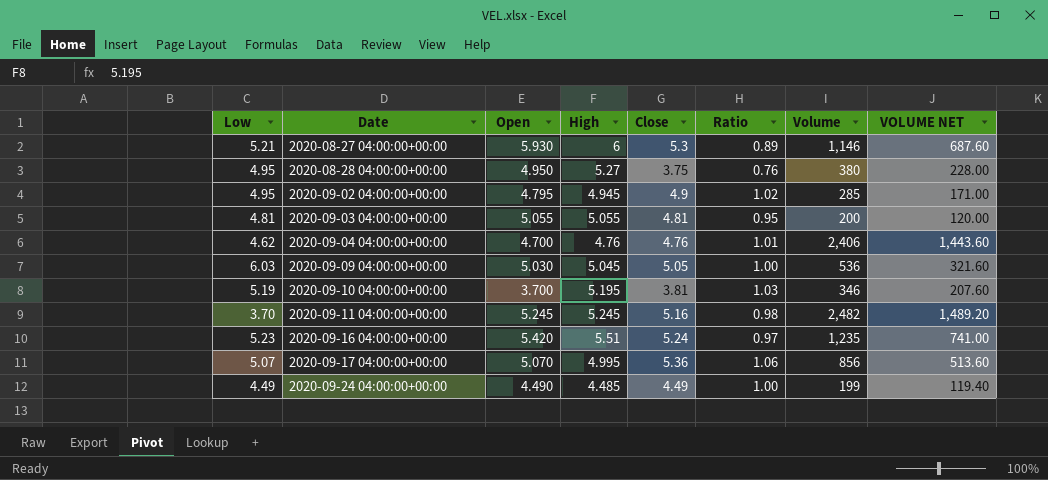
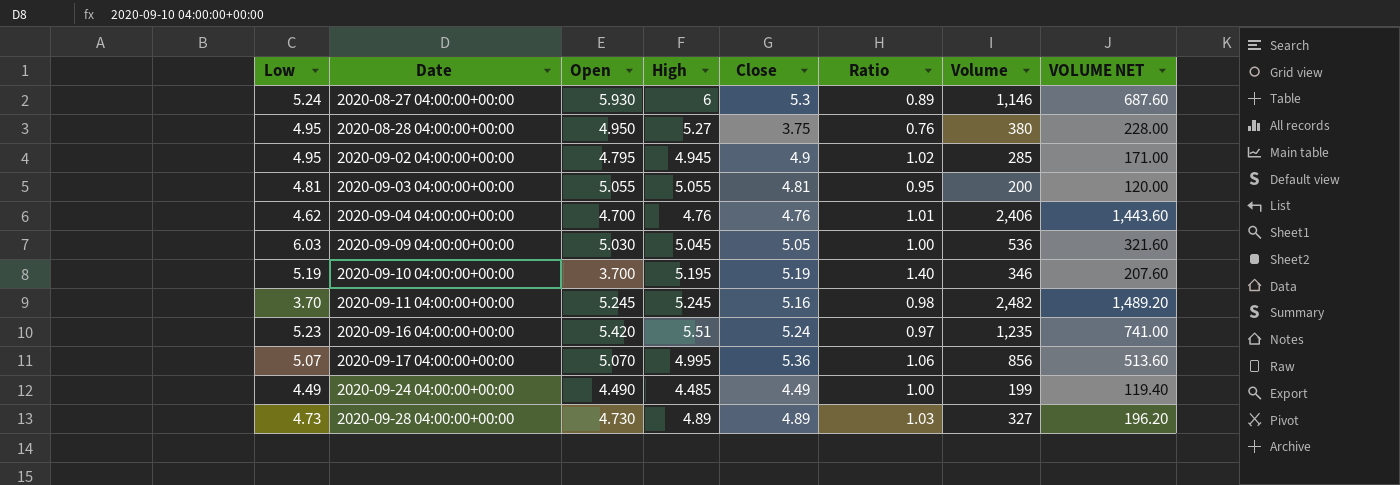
2020-08-27 04:00:00+00:00 | Low: 5.21 -> 5.24
2020-09-10 04:00:00+00:00 | Close: 3.81 -> 5.19
2020-09-10 04:00:00+00:00 | Ratio: 1.03 -> 1.40
row 2020-09-28 04:00:00+00:00: none -> 4.73 | 4.730 | 4.89 | 4.89 | 1.03 | 327 | 196.20

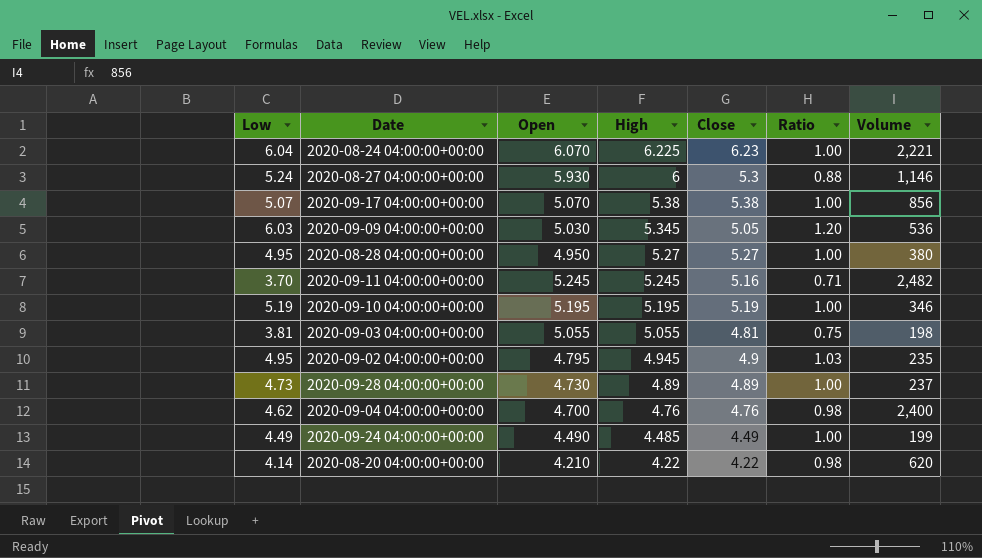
row order: Date ascending -> High descending
column VOLUME NET | formula: [Volume] * 0.6 -> none
column Ratio | formula: [Close] / [Open] -> [Low] / [Open]
row 2020-09-16 04:00:00+00:00: 5.23 | 5.420 | 5.51 | 5.24 | 0.97 | 1,235 | 741.00 -> none
row 2020-08-24 04:00:00+00:00: none -> 6.04 | 6.070 | 6.225 | 6.23 | 1.00 | 2,221
2020-09-17 04:00:00+00:00 | High: 4.995 -> 5.38
2020-09-17 04:00:00+00:00 | Close: 5.36 -> 5.38
2020-09-09 04:00:00+00:00 | High: 5.045 -> 5.345
2020-08-28 04:00:00+00:00 | Close: 3.75 -> 5.27
2020-09-10 04:00:00+00:00 | Open: 3.700 -> 5.195
2020-09-03 04:00:00+00:00 | Low: 4.81 -> 3.81
2020-09-03 04:00:00+00:00 | Volume: 200 -> 198
2020-09-02 04:00:00+00:00 | Volume: 285 -> 235
2020-09-28 04:00:00+00:00 | Volume: 327 -> 237
2020-09-04 04:00:00+00:00 | Volume: 2,406 -> 2,400
row 2020-08-20 04:00:00+00:00: none -> 4.14 | 4.210 | 4.22 | 4.22 | 0.98 | 620

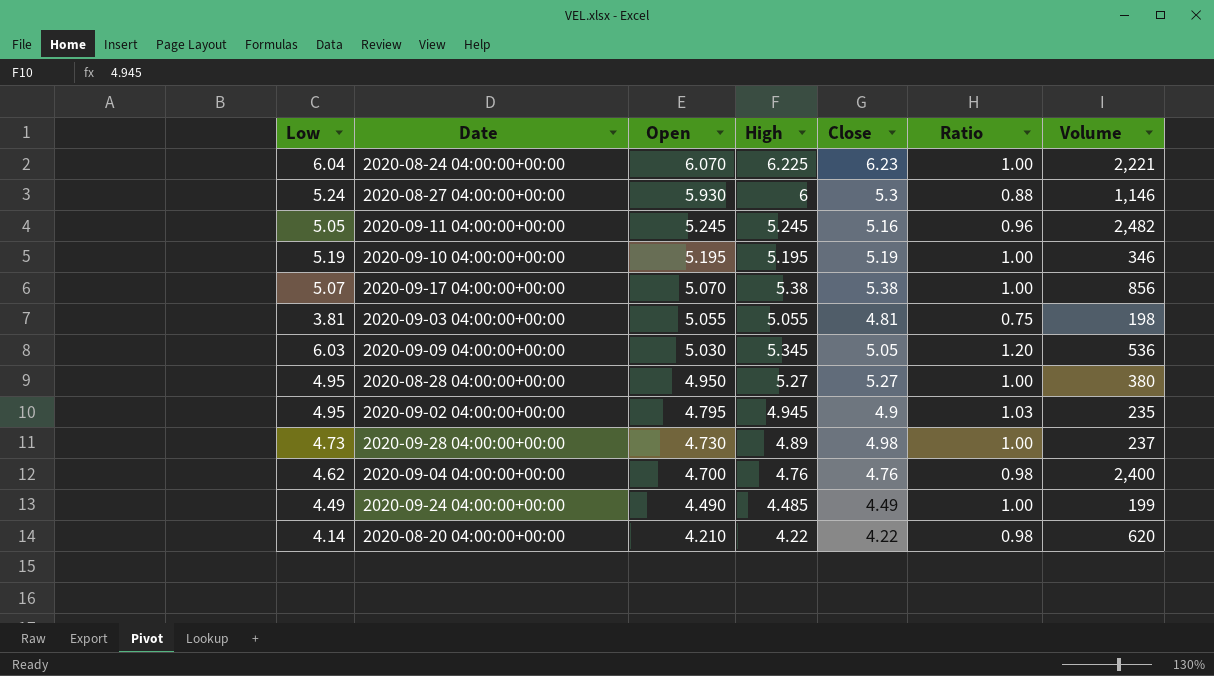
row order: High descending -> Open descending
2020-09-11 04:00:00+00:00 | Low: 3.70 -> 5.05
2020-09-11 04:00:00+00:00 | Ratio: 0.71 -> 0.96
2020-09-28 04:00:00+00:00 | Close: 4.89 -> 4.98

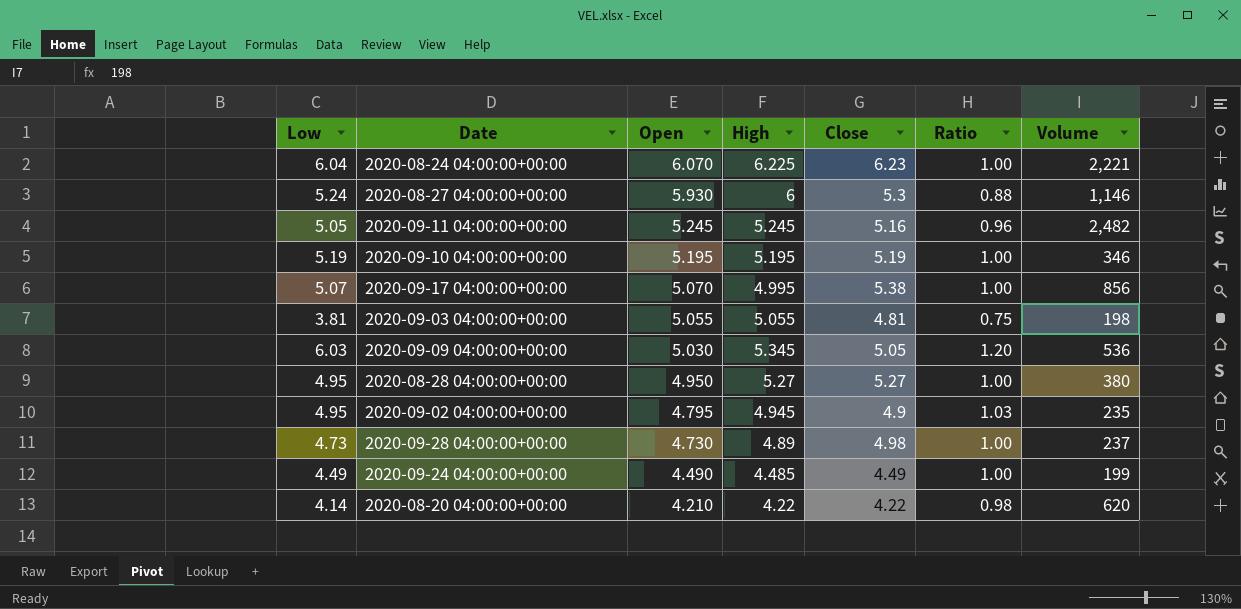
row 2020-09-04 04:00:00+00:00: 4.62 | 4.700 | 4.76 | 4.76 | 0.98 | 2,400 -> none
2020-09-17 04:00:00+00:00 | High: 5.38 -> 4.995

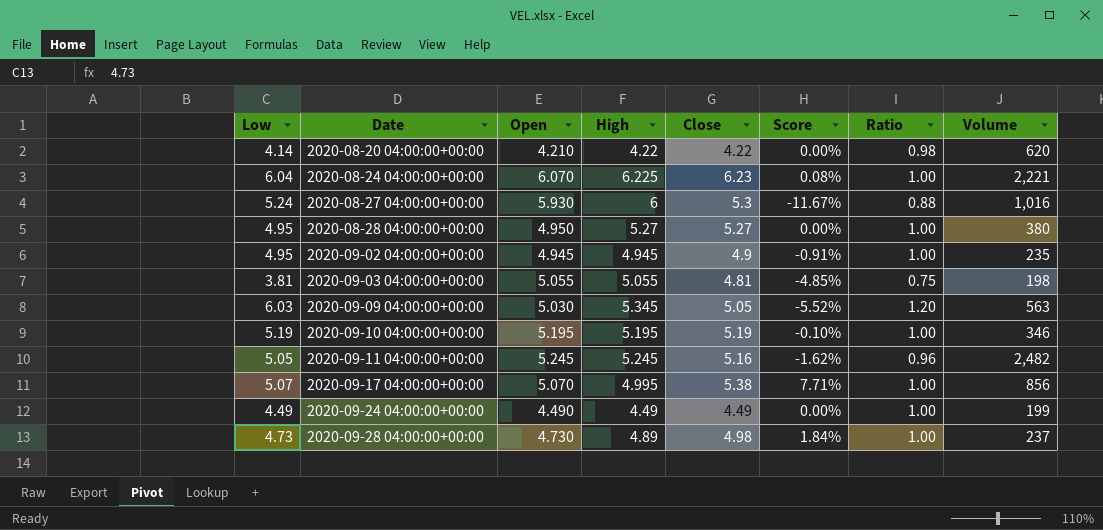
row order: Open descending -> Date ascending
column Score | formula: none -> ([Close] - [High]) / [High]
2020-08-27 04:00:00+00:00 | Volume: 1,146 -> 1,016
2020-09-02 04:00:00+00:00 | Open: 4.795 -> 4.945
2020-09-02 04:00:00+00:00 | Ratio: 1.03 -> 1.00
2020-09-09 04:00:00+00:00 | Volume: 536 -> 563
2020-09-24 04:00:00+00:00 | High: 4.485 -> 4.49

